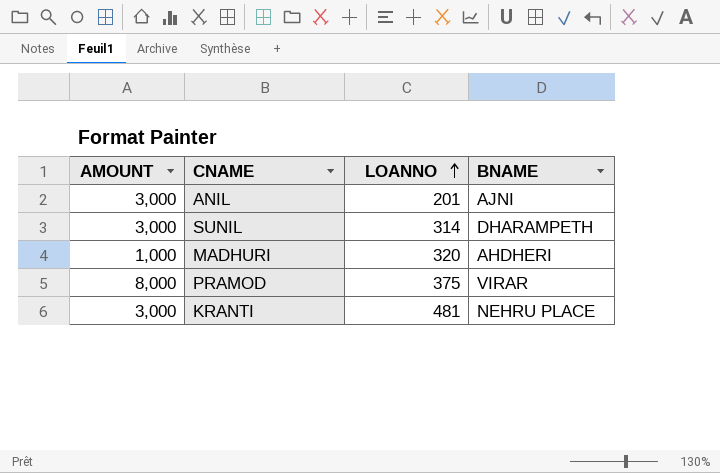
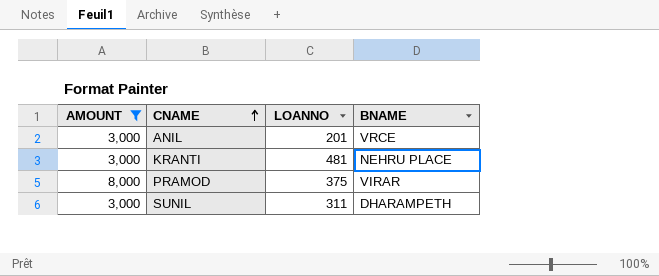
filter: none -> AMOUNT != 1,000
row order: LOANNO ascending -> CNAME ascending
ANIL | BNAME: AJNI -> VRCE
SUNIL | LOANNO: 314 -> 311

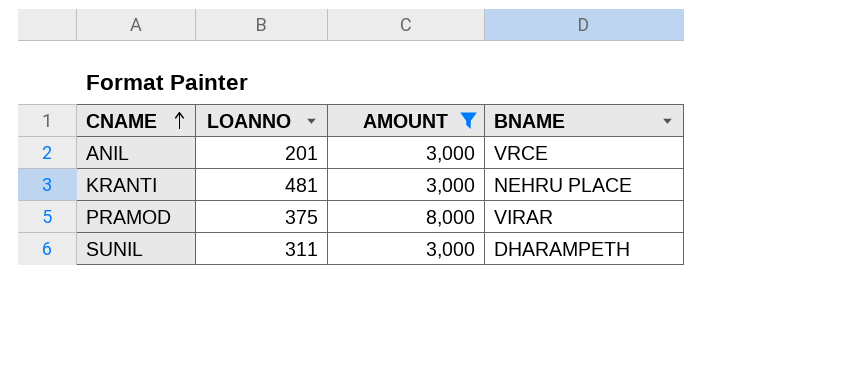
column AMOUNT | position: 1 -> 3

